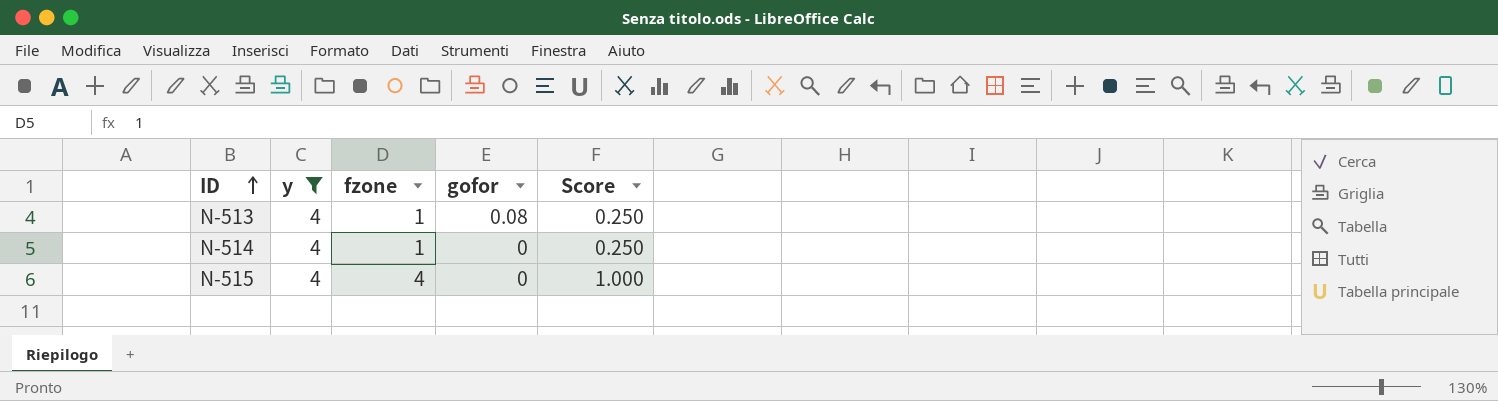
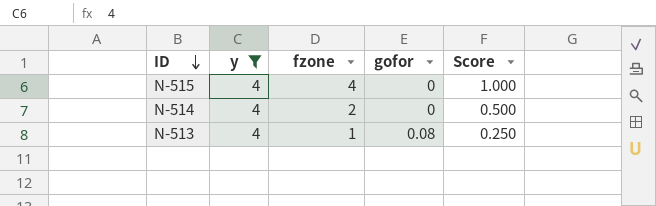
row order: ID ascending -> ID descending
N-514 | fzone: 1 -> 2
N-514 | Score: 0.250 -> 0.500

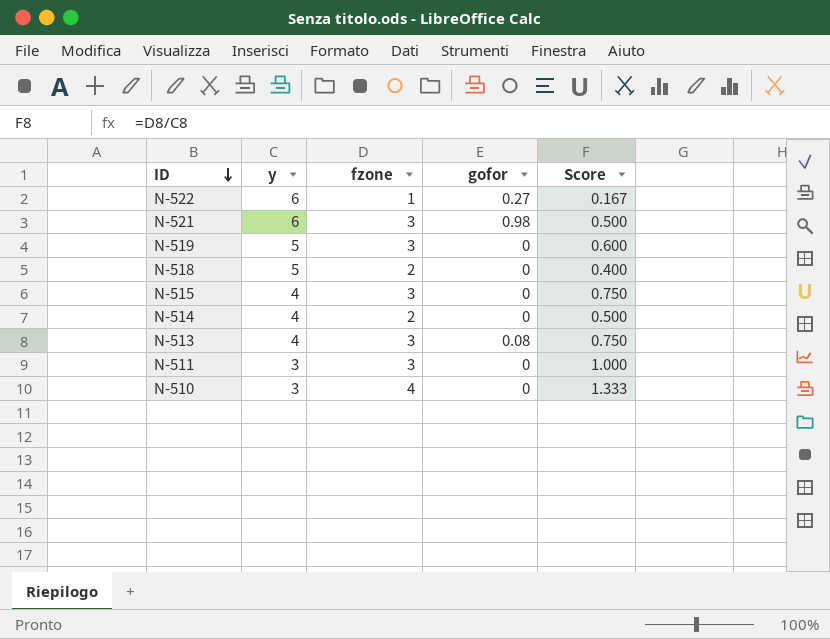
filter: y = 4 -> none
N-515 | fzone: 4 -> 3
N-515 | Score: 1.000 -> 0.750
N-513 | fzone: 1 -> 3
N-513 | Score: 0.250 -> 0.750

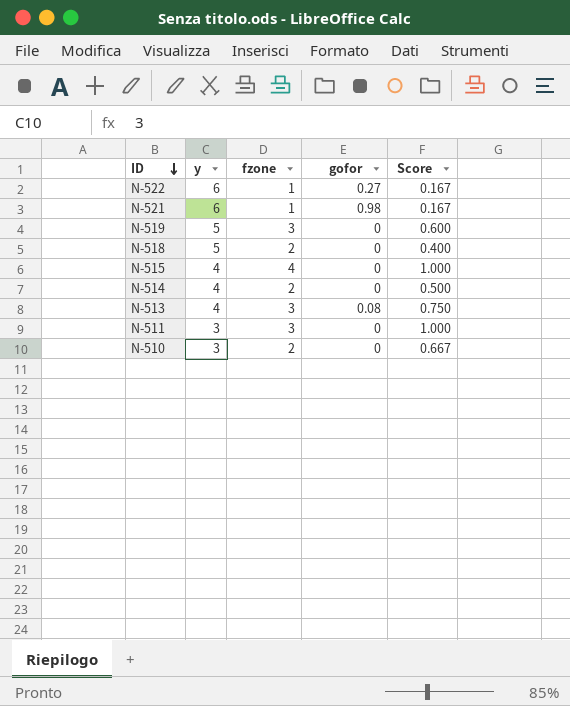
N-521 | fzone: 3 -> 1
N-521 | Score: 0.500 -> 0.167
N-515 | fzone: 3 -> 4
N-515 | Score: 0.750 -> 1.000
N-510 | fzone: 4 -> 2
N-510 | Score: 1.333 -> 0.667

